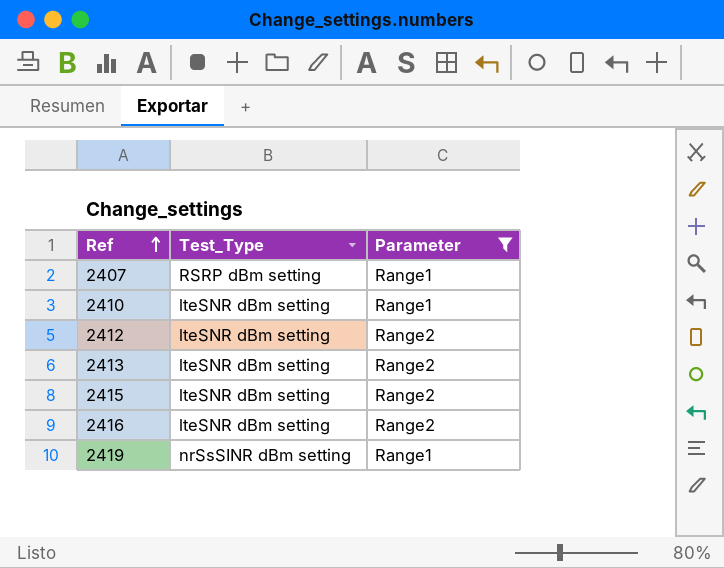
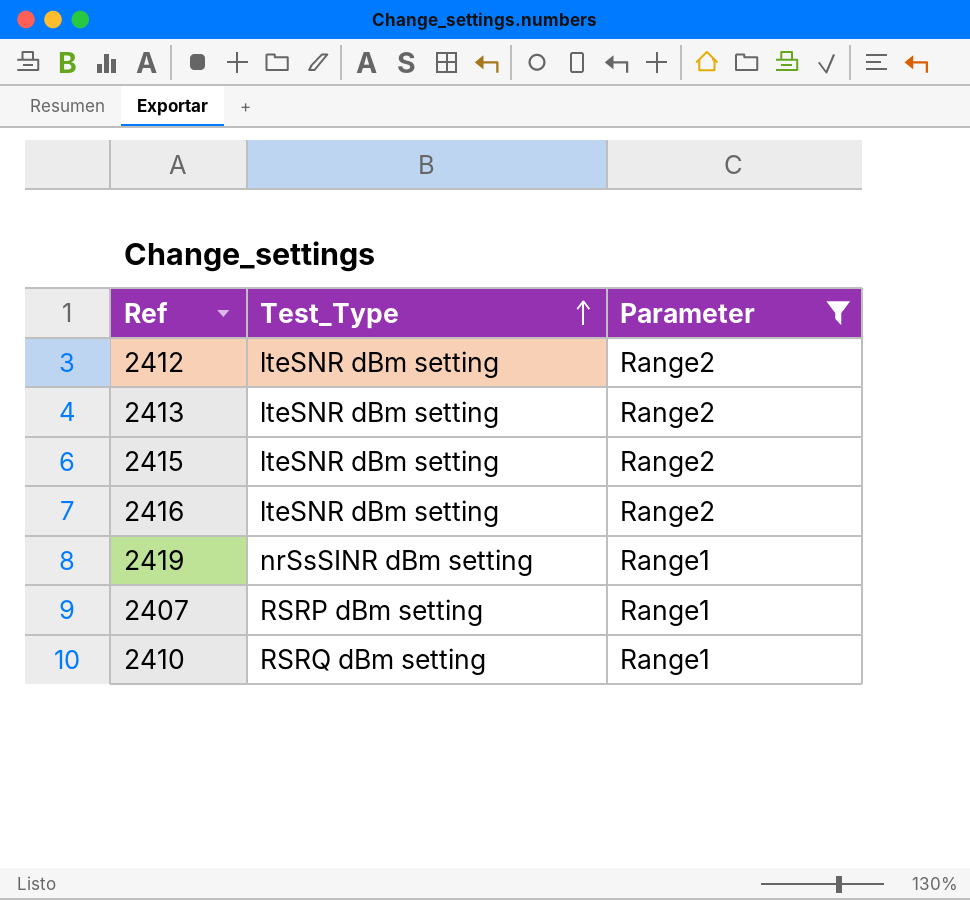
row order: Ref ascending -> Test_Type ascending
2410 | Test_Type: lteSNR dBm setting -> RSRQ dBm setting

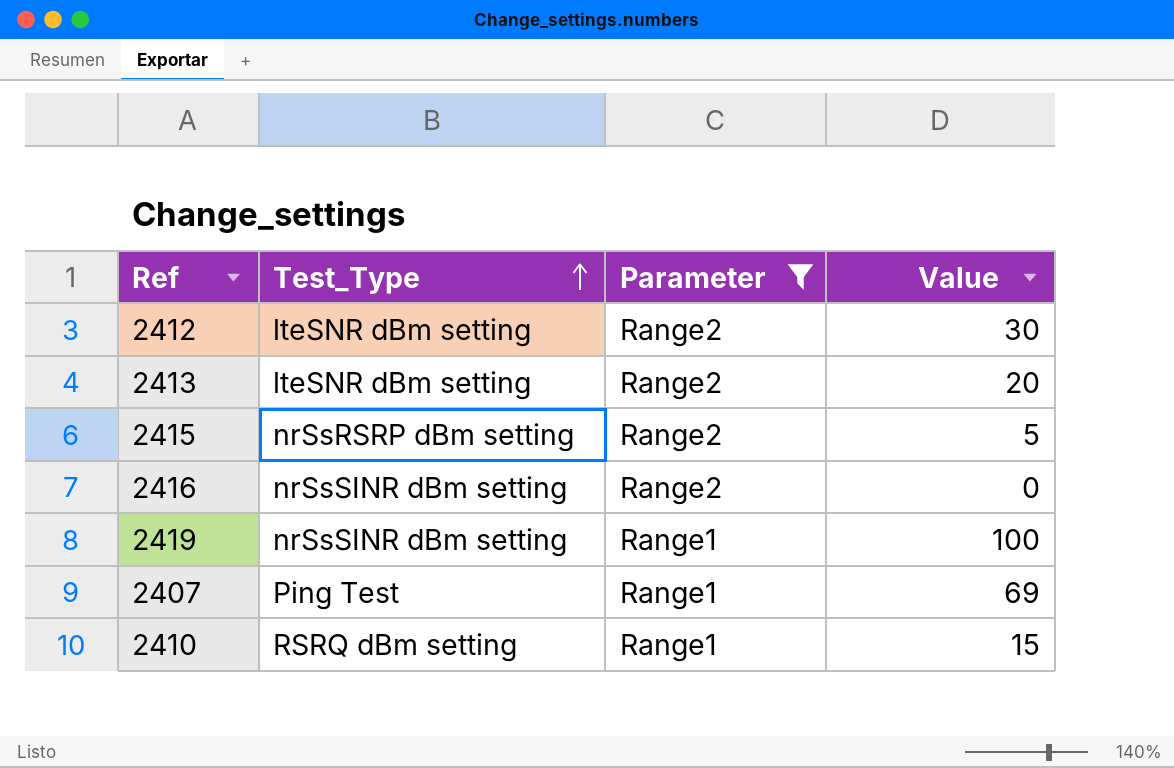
column Value | position: none -> 4
2415 | Test_Type: lteSNR dBm setting -> nrSsRSRP dBm setting
2416 | Test_Type: lteSNR dBm setting -> nrSsSINR dBm setting
2407 | Test_Type: RSRP dBm setting -> Ping Test

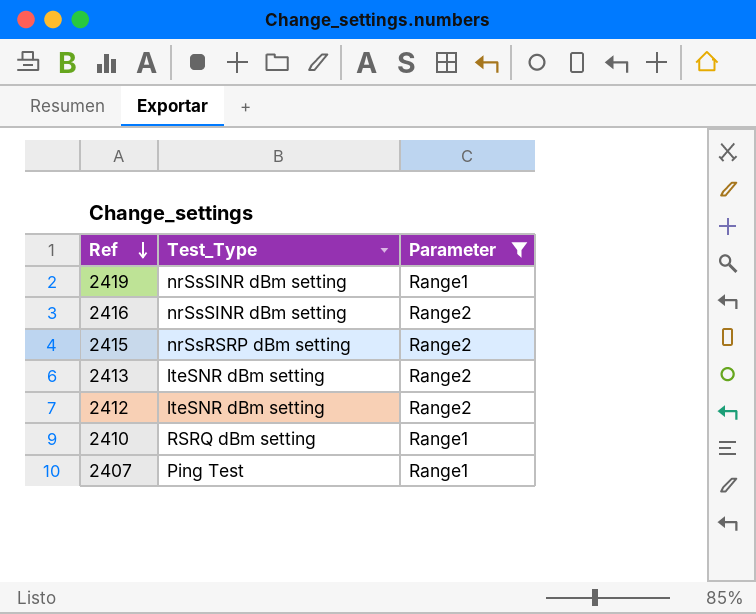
row order: Test_Type ascending -> Ref descending
column Value | position: 4 -> none

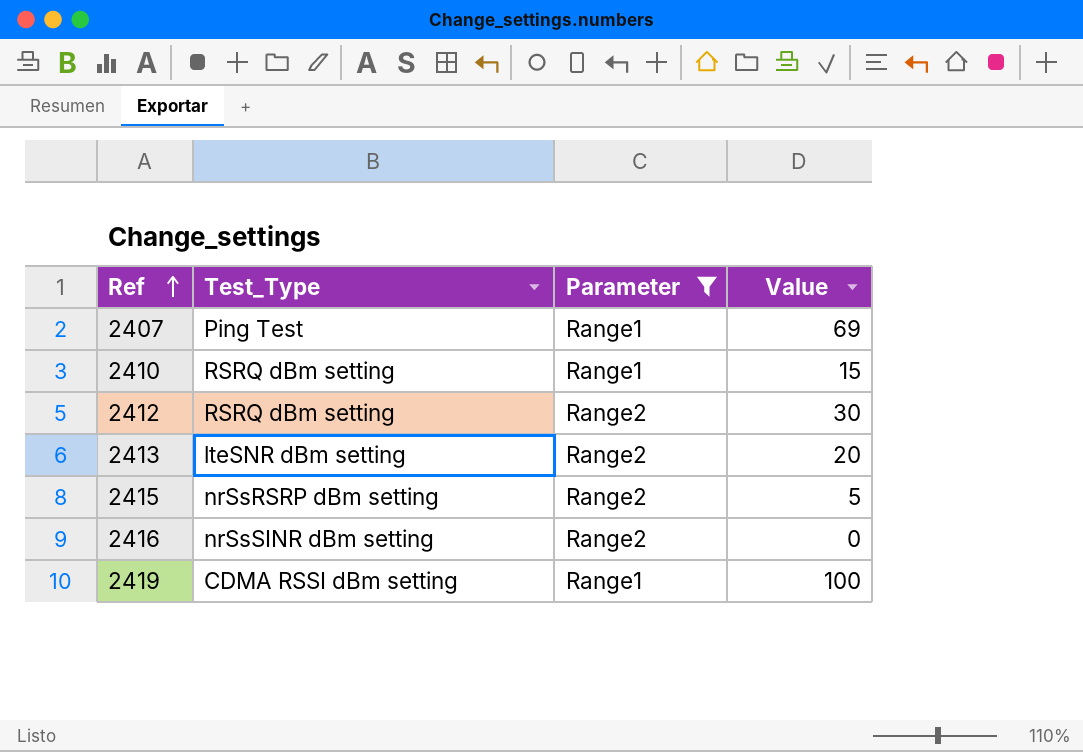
row order: Ref descending -> Ref ascending
column Value | position: none -> 4
2412 | Test_Type: lteSNR dBm setting -> RSRQ dBm setting
2419 | Test_Type: nrSsSINR dBm setting -> CDMA RSSI dBm setting

